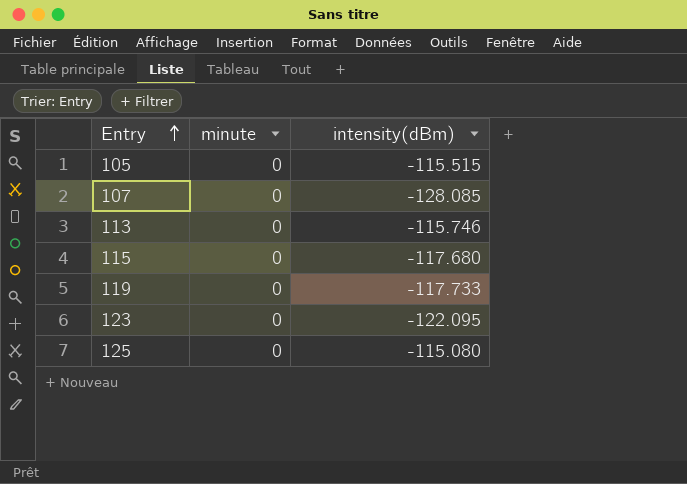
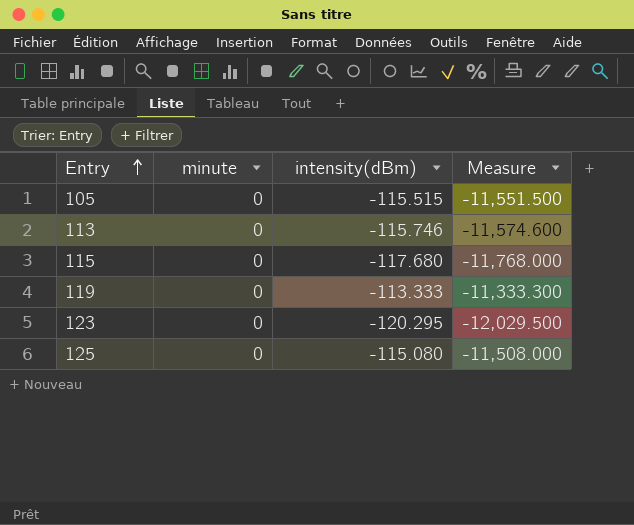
column Measure | formula: none -> [intensity(dBm)] * 100
row 107: 0 | -128.085 -> none
119 | intensity(dBm): -117.733 -> -113.333
123 | intensity(dBm): -122.095 -> -120.295

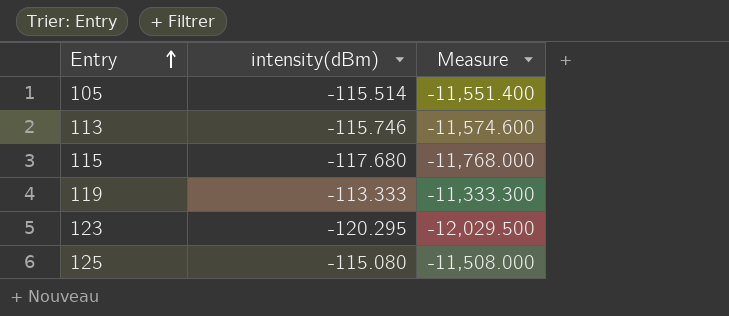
column minute | position: 2 -> none
105 | intensity(dBm): -115.515 -> -115.514
105 | Measure: -11,551.500 -> -11,551.400

